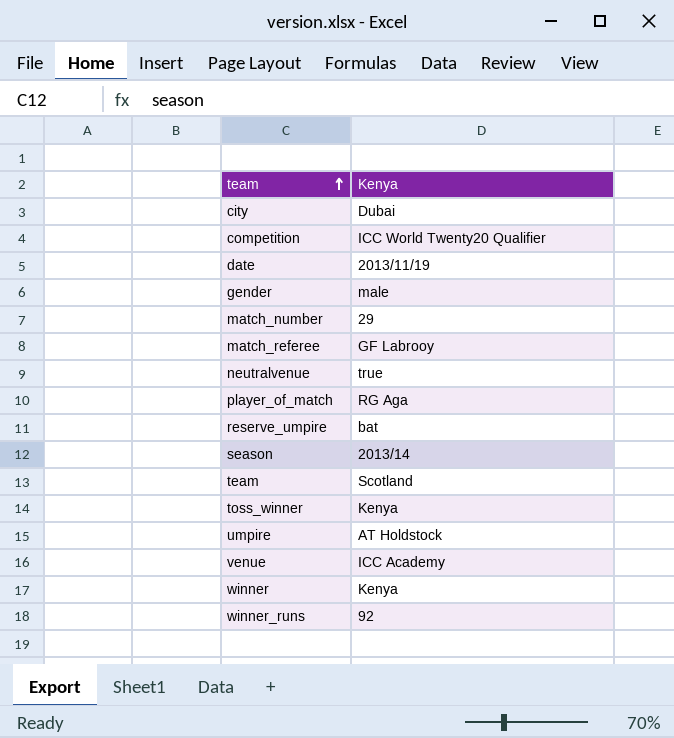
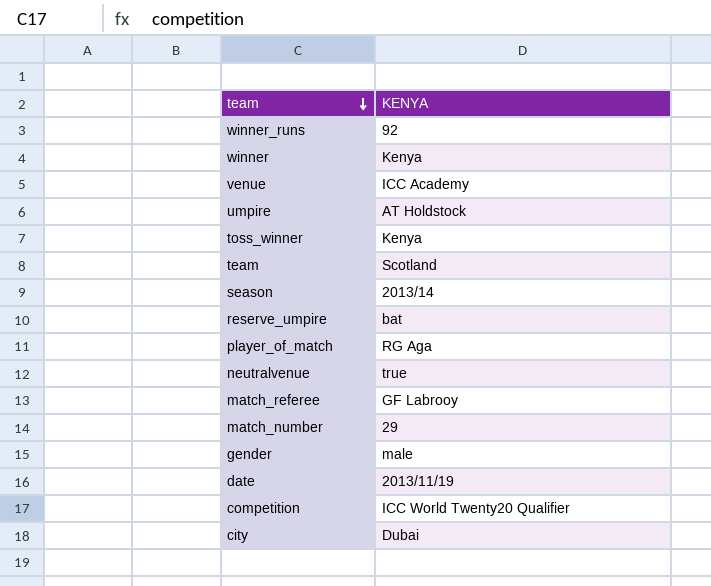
row order: team ascending -> team descending
column name: Kenya -> KENYA

